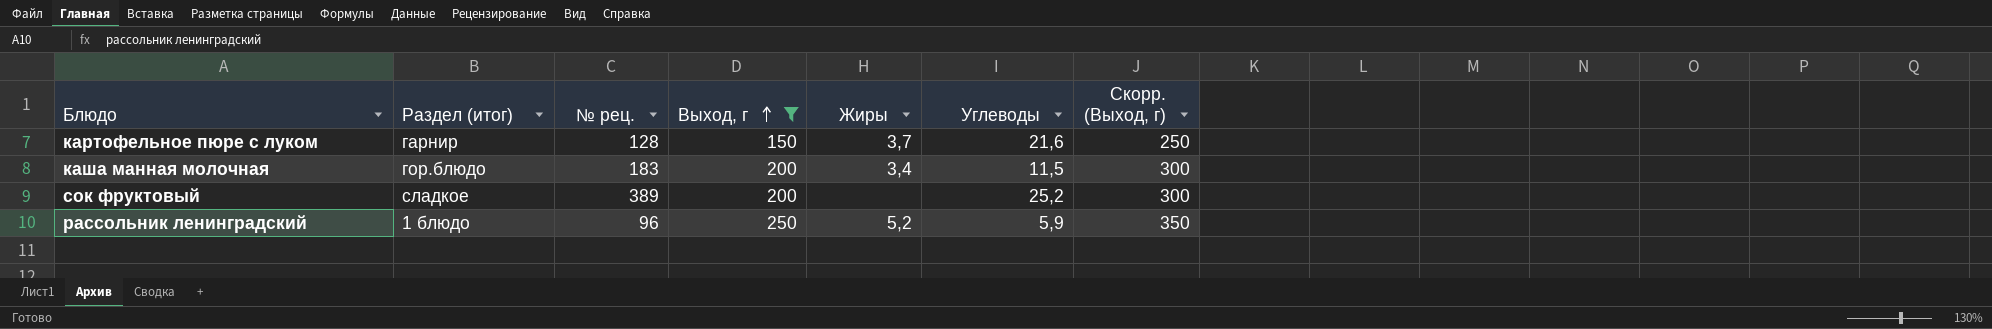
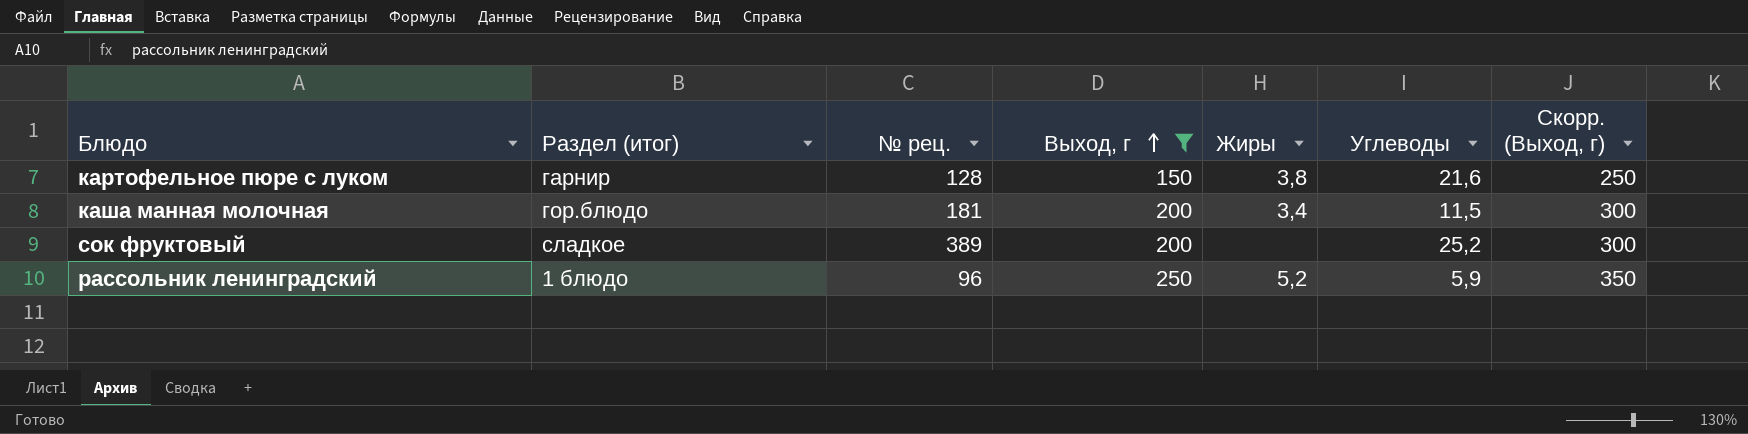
картофельное пюре с луком | Жиры: 3,7 -> 3,8
каша манная молочная | № рец.: 183 -> 181

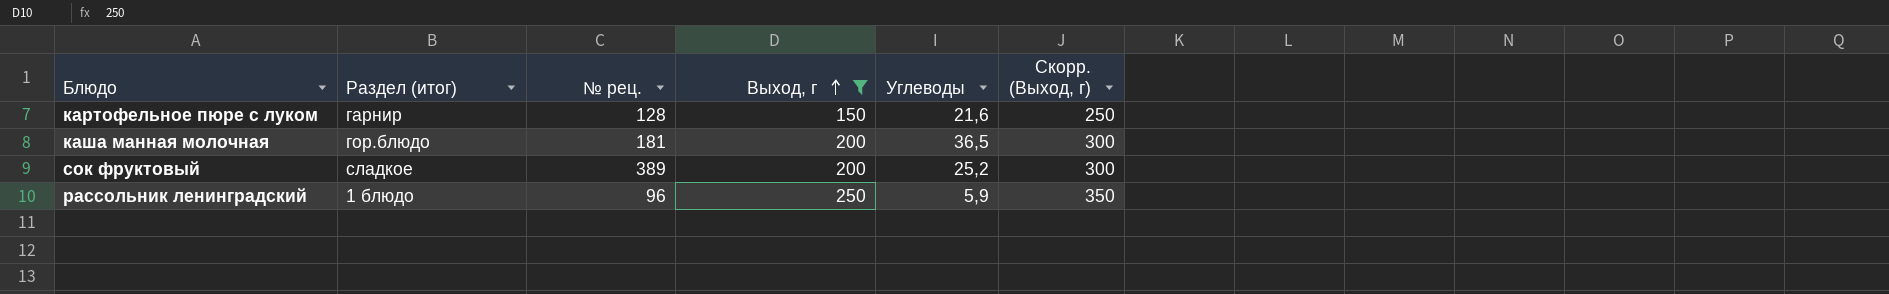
column Жиры | position: 5 -> none
каша манная молочная | Углеводы: 11,5 -> 36,5

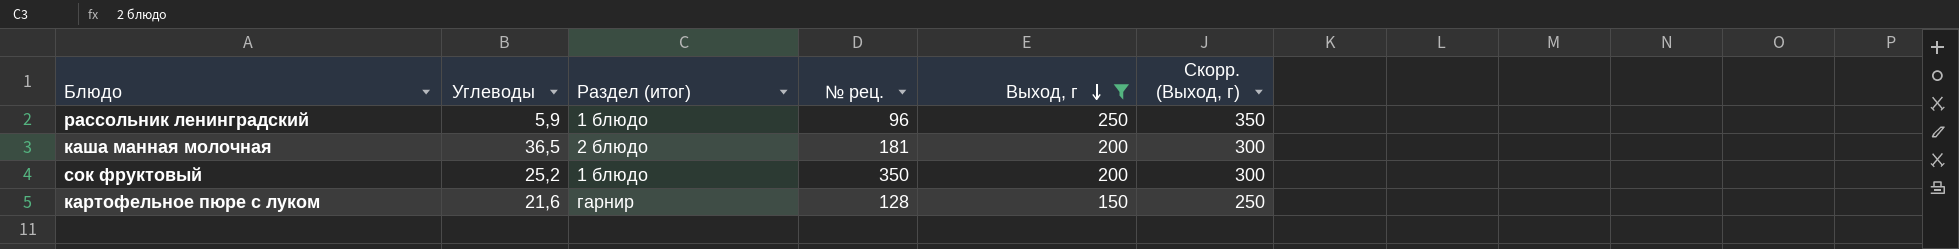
row order: Выход, г ascending -> Выход, г descending
column Углеводы | position: 5 -> 2
каша манная молочная | Раздел (итог): гор.блюдо -> 2 блюдо
сок фруктовый | Раздел (итог): сладкое -> 1 блюдо
сок фруктовый | № рец.: 389 -> 350

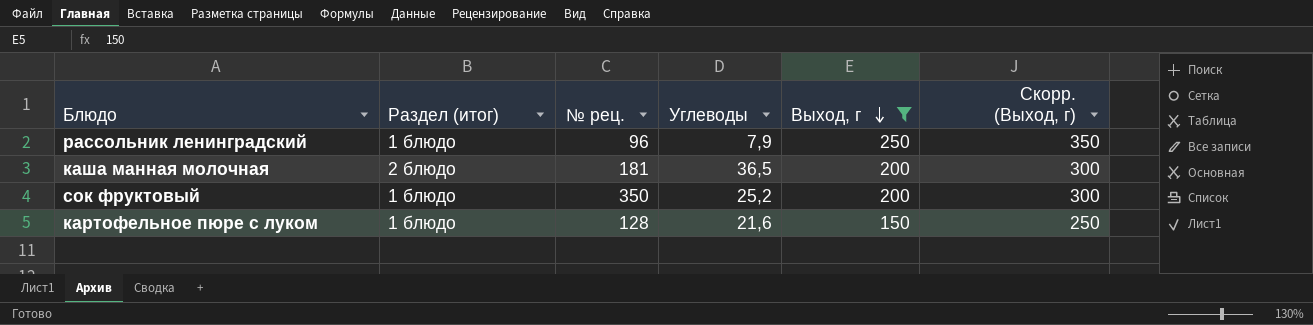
column Углеводы | position: 2 -> 4
рассольник ленинградский | Углеводы: 5,9 -> 7,9
картофельное пюре с луком | Раздел (итог): гарнир -> 1 блюдо

